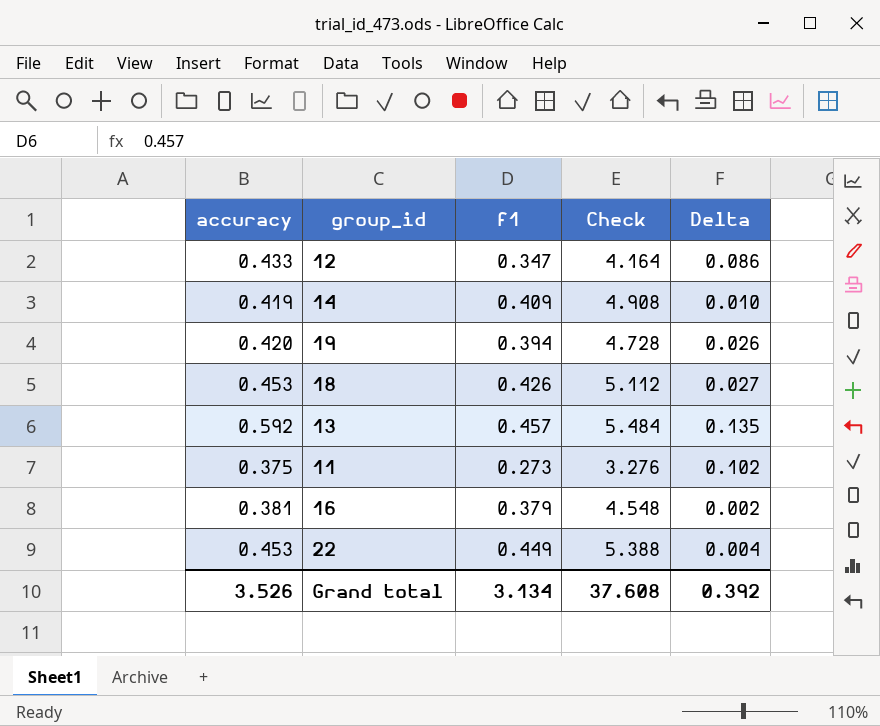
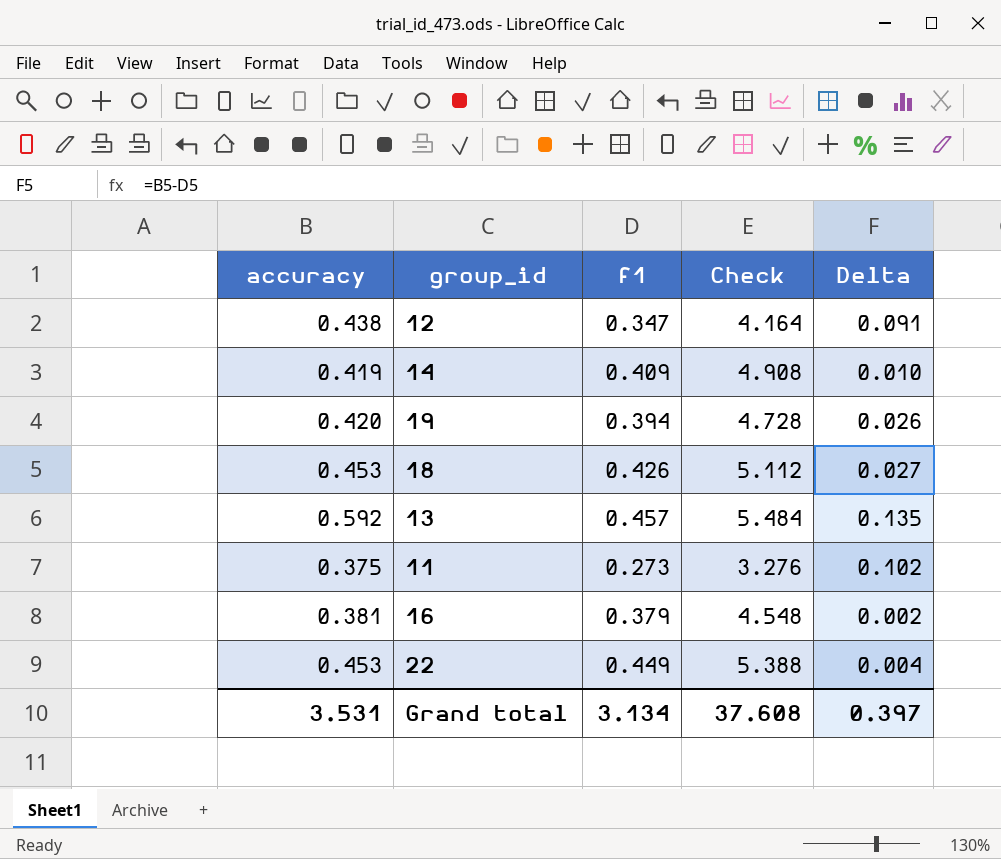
12 | accuracy: 0.433 -> 0.438
12 | Delta: 0.086 -> 0.091
Grand total | accuracy: 3.526 -> 3.531
Grand total | Delta: 0.392 -> 0.397

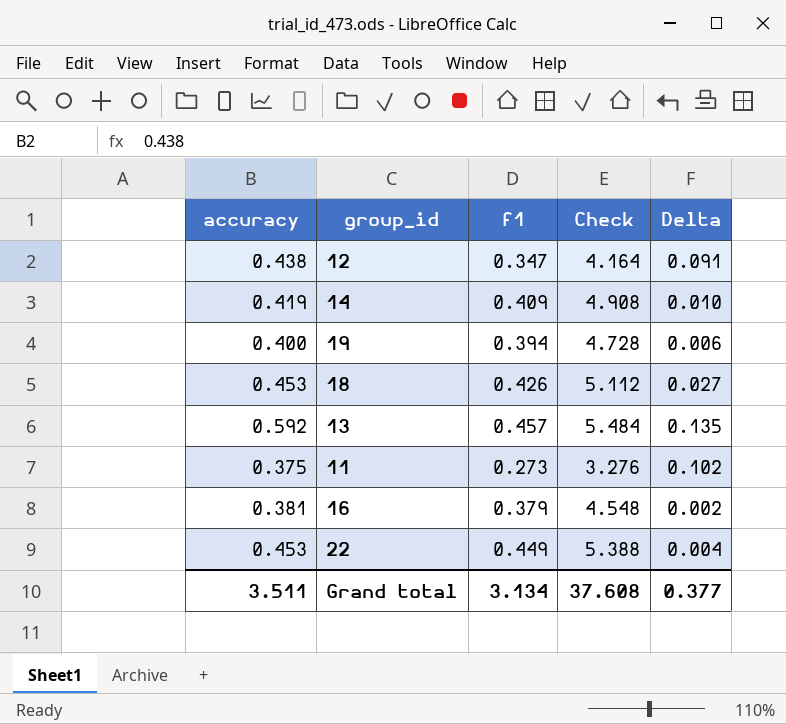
19 | accuracy: 0.420 -> 0.400
19 | Delta: 0.026 -> 0.006
Grand total | accuracy: 3.531 -> 3.511
Grand total | Delta: 0.397 -> 0.377

